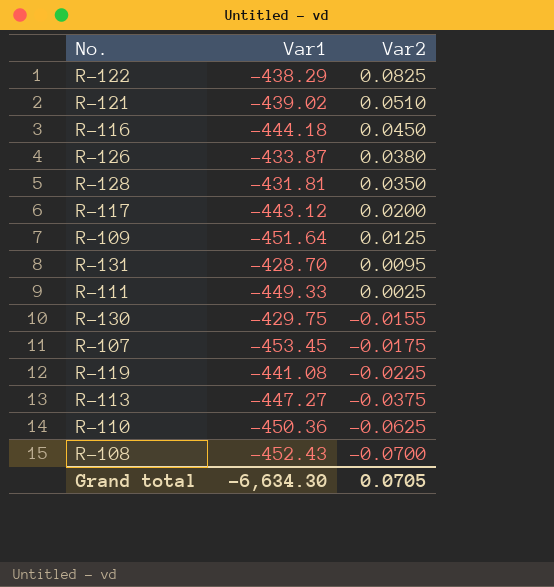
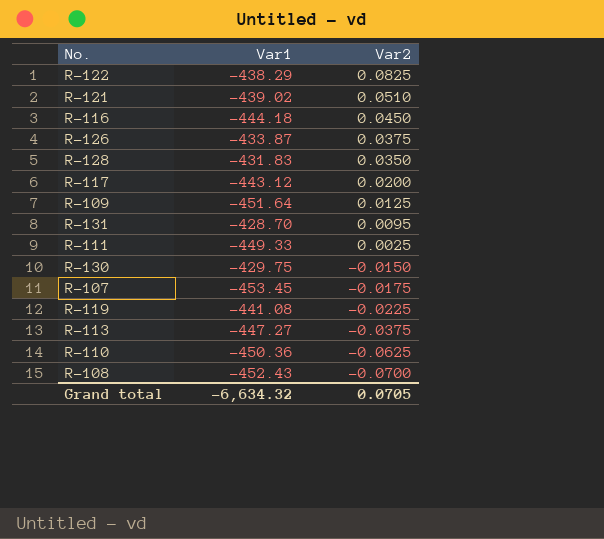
R-126 | Var2: 0.0380 -> 0.0375
R-128 | Var1: -431.81 -> -431.83
R-130 | Var2: -0.0155 -> -0.0150
Grand total | Var1: -6,634.30 -> -6,634.32

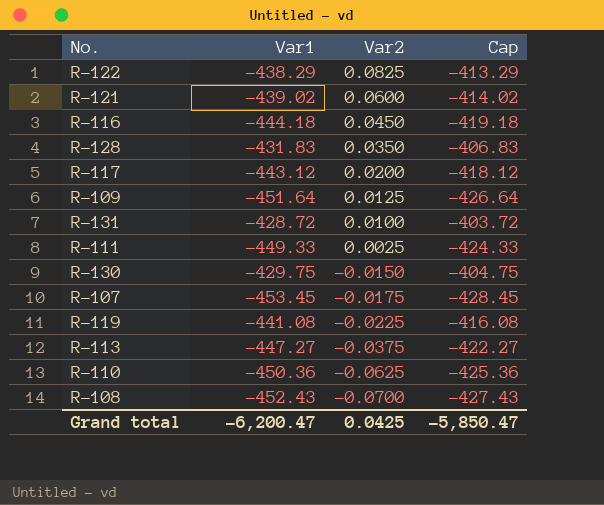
column Cap | formula: none -> [Var1] + 25
row R-126: -433.87 | 0.0375 -> none
R-121 | Var2: 0.0510 -> 0.0600
R-131 | Var1: -428.70 -> -428.72
R-131 | Var2: 0.0095 -> 0.0100
Grand total | Var1: -6,634.32 -> -6,200.47
Grand total | Var2: 0.0705 -> 0.0425

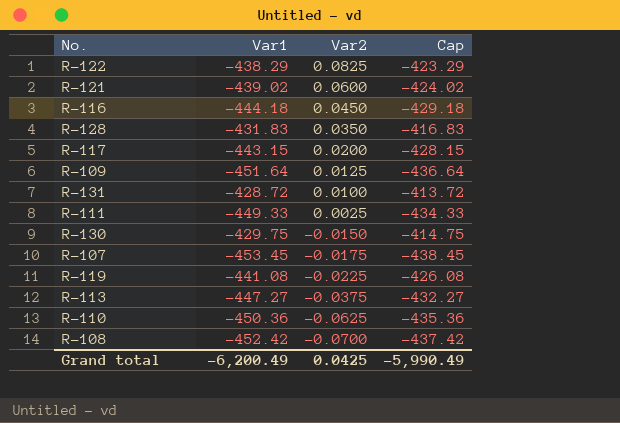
column Cap | formula: [Var1] + 25 -> [Var1] + 15
R-117 | Var1: -443.12 -> -443.15
R-108 | Var1: -452.43 -> -452.42
Grand total | Var1: -6,200.47 -> -6,200.49
Grand total | Cap: -5,850.47 -> -5,990.49

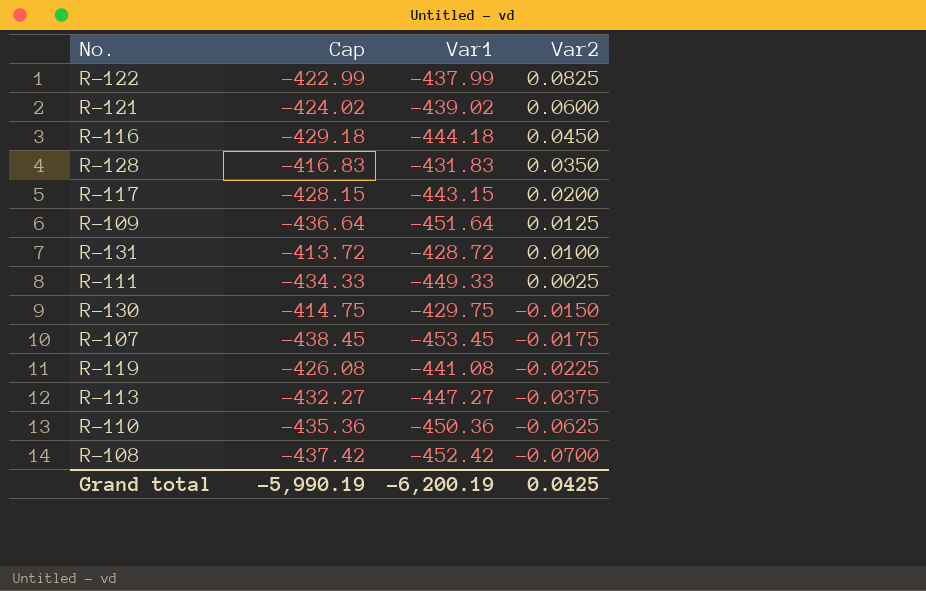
column Cap | position: 4 -> 2
R-122 | Cap: -423.29 -> -422.99
R-122 | Var1: -438.29 -> -437.99
Grand total | Cap: -5,990.49 -> -5,990.19
Grand total | Var1: -6,200.49 -> -6,200.19

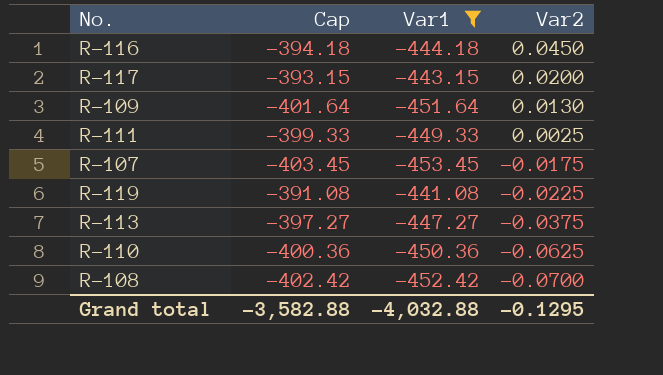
filter: none -> Var1 <= -441.08
column Cap | formula: [Var1] + 15 -> [Var1] + 50
R-109 | Var2: 0.0125 -> 0.0130
Grand total | Cap: -5,990.19 -> -3,582.88
Grand total | Var1: -6,200.19 -> -4,032.88
Grand total | Var2: 0.0425 -> -0.1295

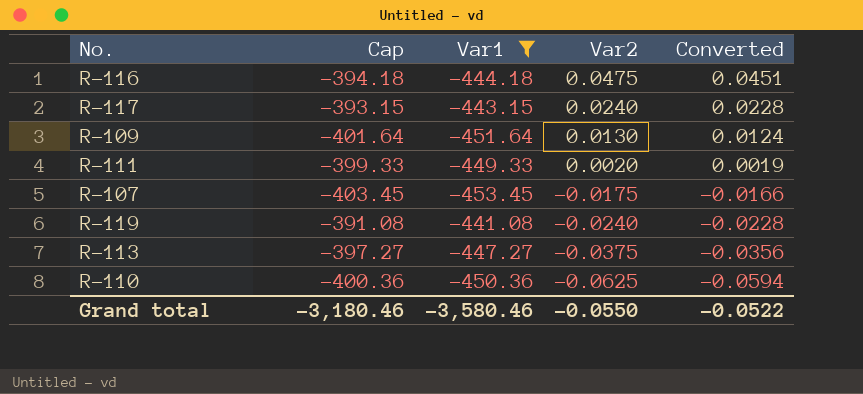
column Converted | formula: none -> [Var2] * 0.95
row R-108: -402.42 | -452.42 | -0.0700 -> none
R-116 | Var2: 0.0450 -> 0.0475
R-117 | Var2: 0.0200 -> 0.0240
R-111 | Var2: 0.0025 -> 0.0020
R-119 | Var2: -0.0225 -> -0.0240
Grand total | Cap: -3,582.88 -> -3,180.46
Grand total | Var1: -4,032.88 -> -3,580.46
Grand total | Var2: -0.1295 -> -0.0550

